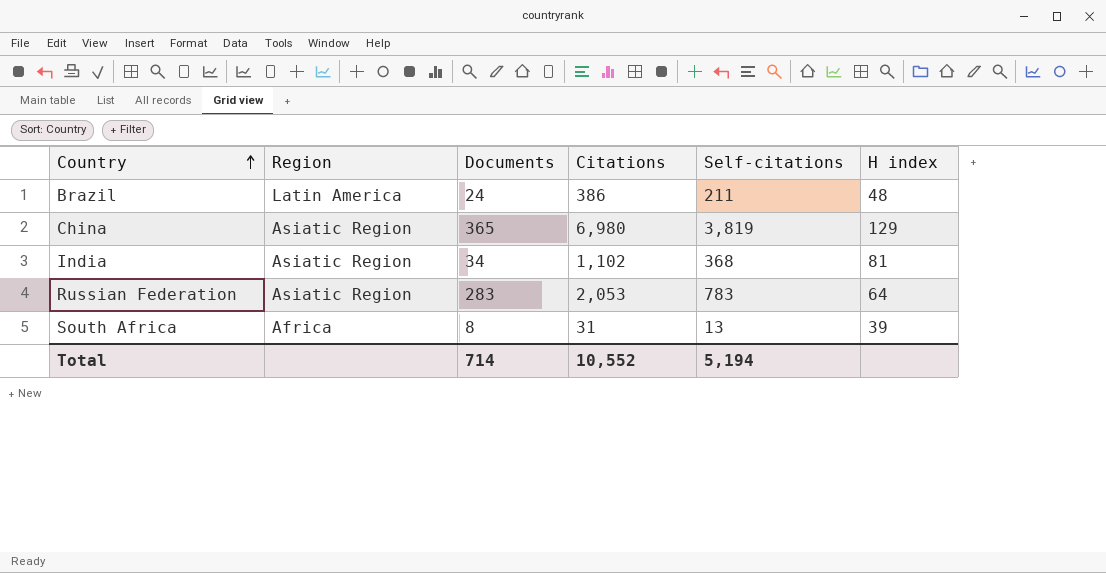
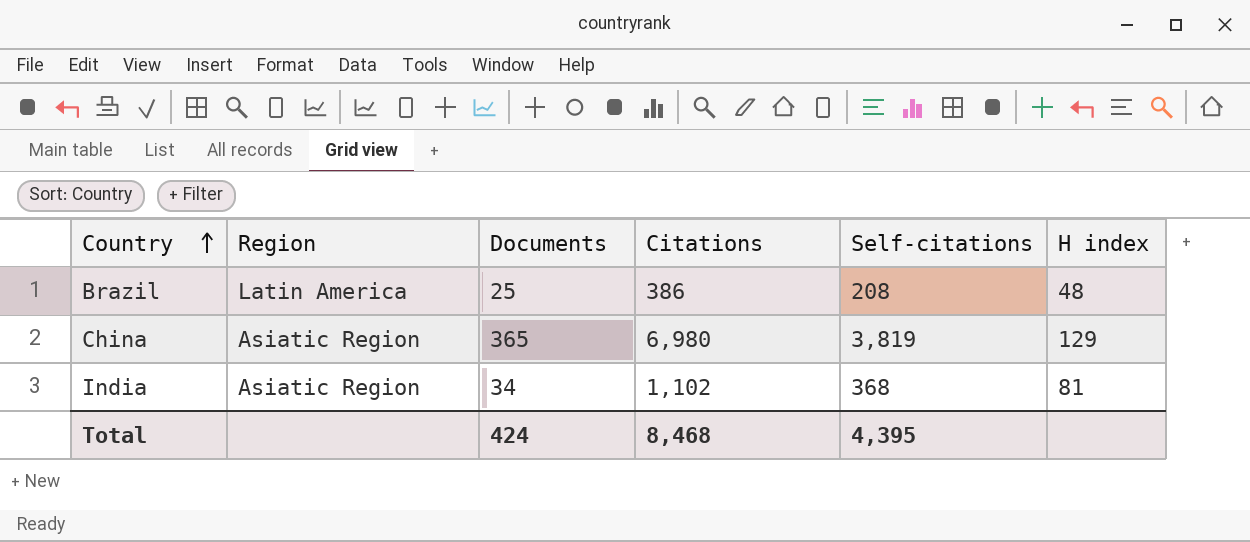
row Russian Federation: Asiatic Region | 283 | 2,053 | 783 | 64 -> none
row South Africa: Africa | 8 | 31 | 13 | 39 -> none
Brazil | Documents: 24 -> 25
Brazil | Self-citations: 211 -> 208
Total | Documents: 714 -> 424
Total | Citations: 10,552 -> 8,468
Total | Self-citations: 5,194 -> 4,395

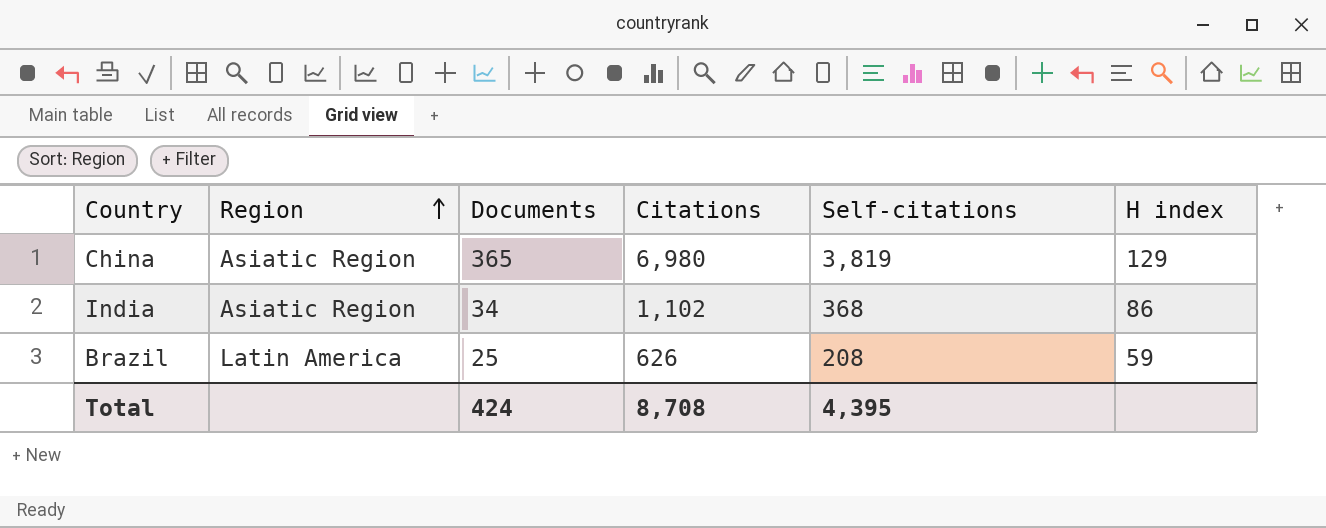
row order: Country ascending -> Region ascending
India | H index: 81 -> 86
Brazil | Citations: 386 -> 626
Brazil | H index: 48 -> 59
Total | Citations: 8,468 -> 8,708

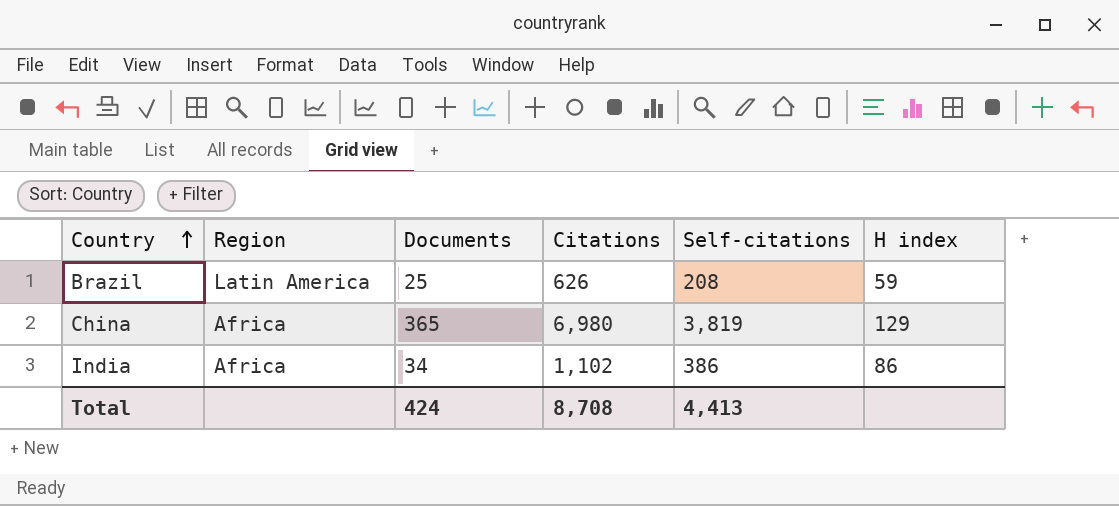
row order: Region ascending -> Country ascending
China | Region: Asiatic Region -> Africa
India | Region: Asiatic Region -> Africa
India | Self-citations: 368 -> 386
Total | Self-citations: 4,395 -> 4,413

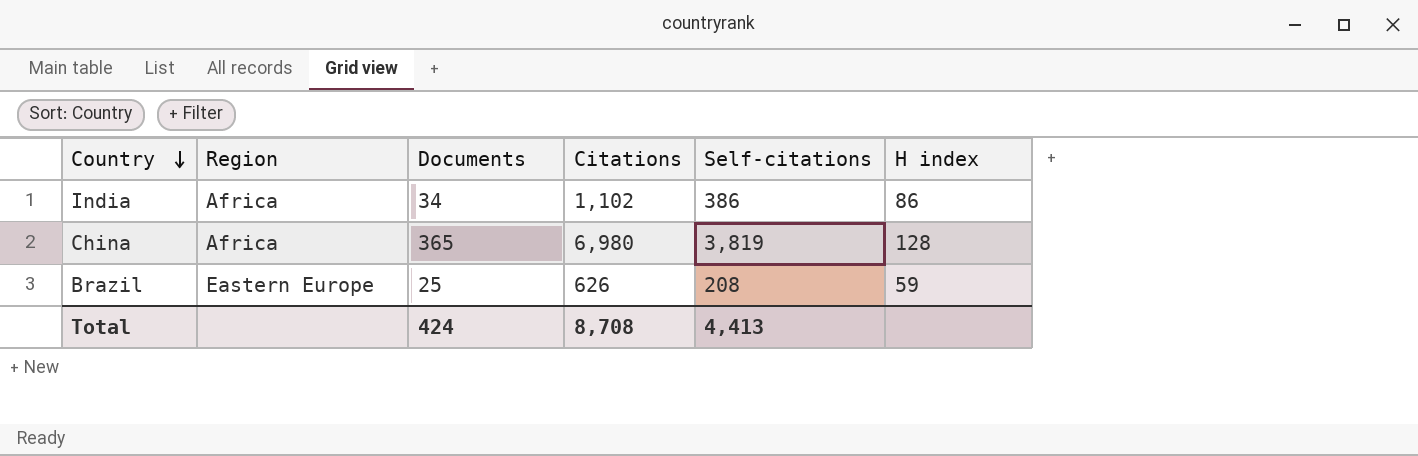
row order: Country ascending -> Country descending
China | H index: 129 -> 128
Brazil | Region: Latin America -> Eastern Europe

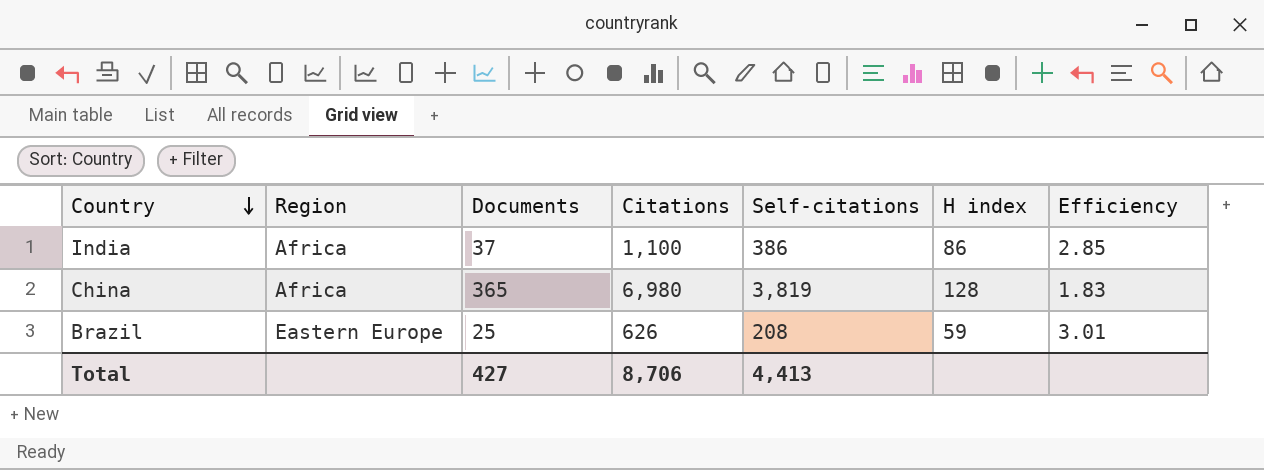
column Efficiency | formula: none -> [Citations] / [Self-citations]
India | Documents: 34 -> 37
India | Citations: 1,102 -> 1,100
Total | Documents: 424 -> 427
Total | Citations: 8,708 -> 8,706

